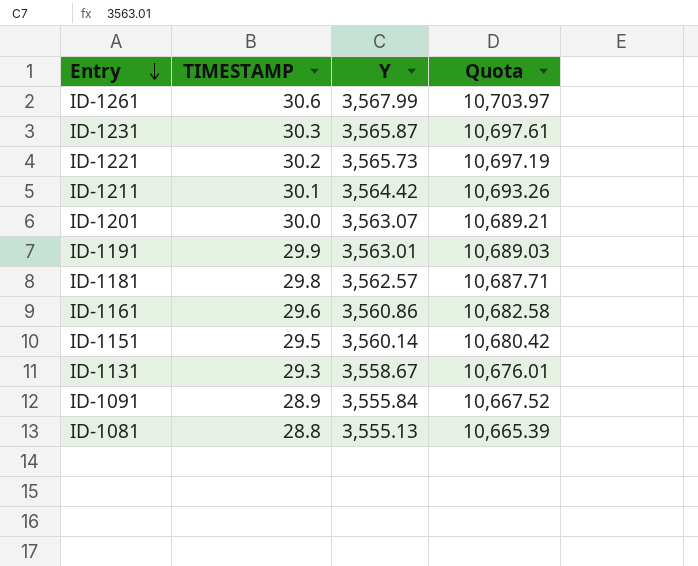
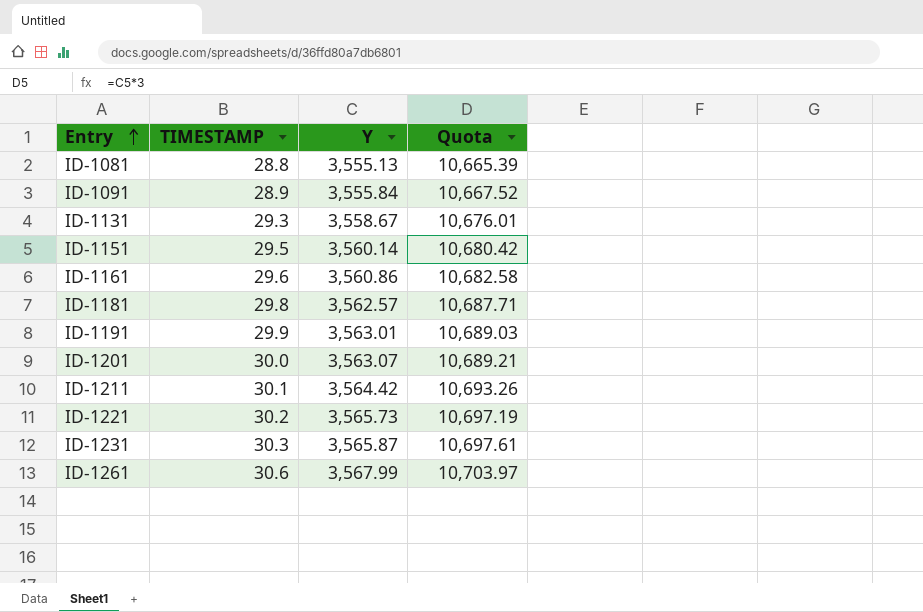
row order: Entry descending -> Entry ascending

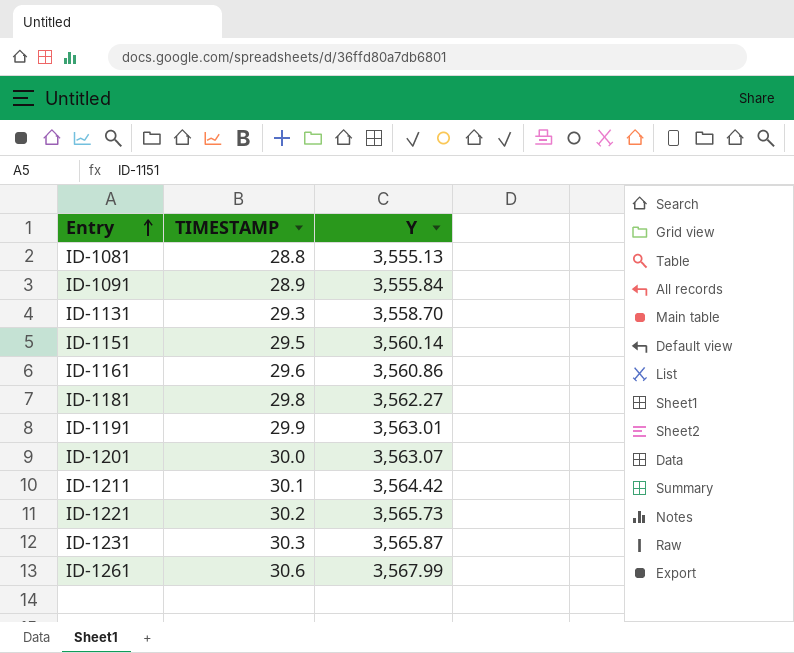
column Quota | formula: [Y] * 3 -> none
ID-1131 | Y: 3,558.67 -> 3,558.70
ID-1181 | Y: 3,562.57 -> 3,562.27

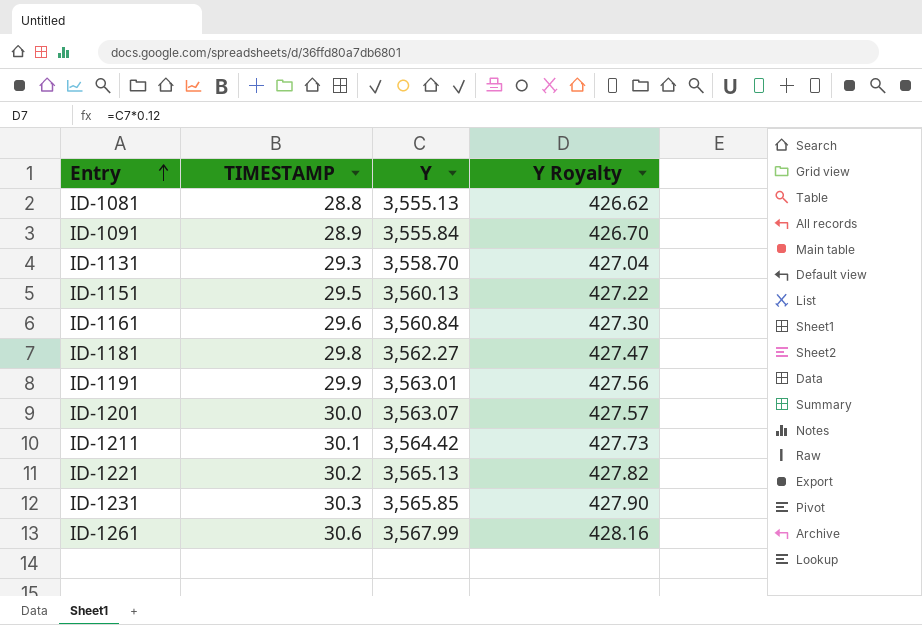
column Y Royalty | formula: none -> [Y] * 0.12
ID-1151 | Y: 3,560.14 -> 3,560.13
ID-1161 | Y: 3,560.86 -> 3,560.84
ID-1221 | Y: 3,565.73 -> 3,565.13
ID-1231 | Y: 3,565.87 -> 3,565.85

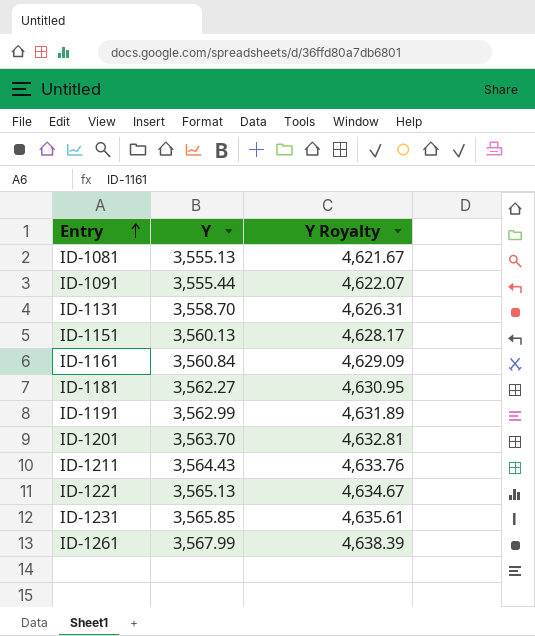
column TIMESTAMP | position: 2 -> none
column Y Royalty | formula: [Y] * 0.12 -> [Y] * 1.3
ID-1091 | Y: 3,555.84 -> 3,555.44
ID-1191 | Y: 3,563.01 -> 3,562.99
ID-1201 | Y: 3,563.07 -> 3,563.70
ID-1211 | Y: 3,564.42 -> 3,564.43

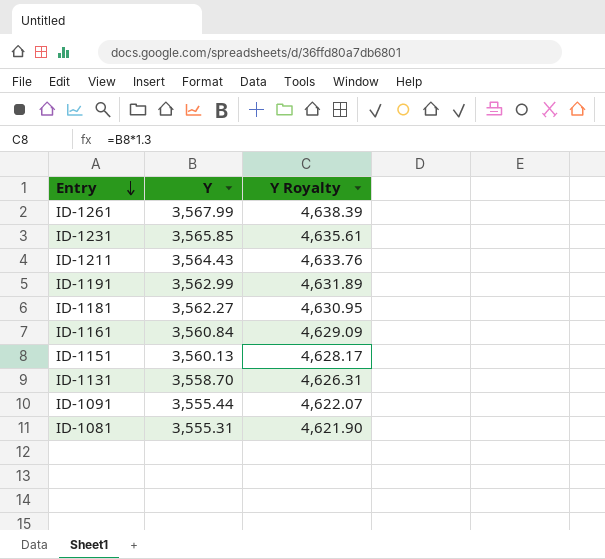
row order: Entry ascending -> Entry descending
row ID-1201: 3,563.70 | 4,632.81 -> none
row ID-1221: 3,565.13 | 4,634.67 -> none
ID-1081 | Y: 3,555.13 -> 3,555.31
ID-1081 | Y Royalty: 4,621.67 -> 4,621.90

